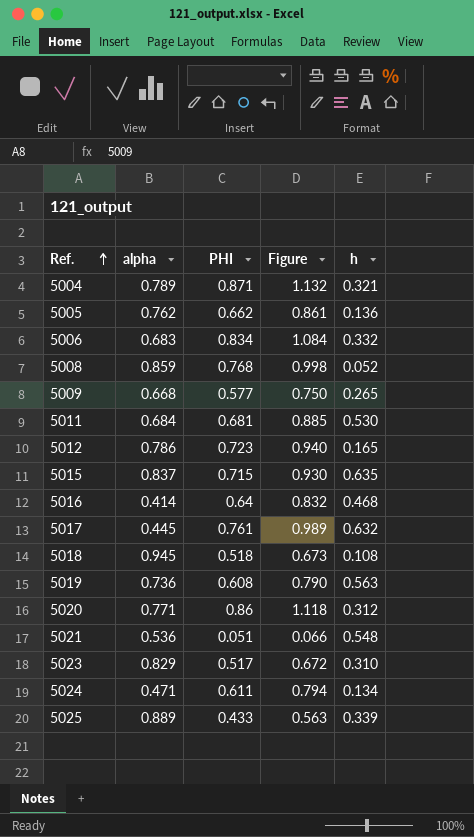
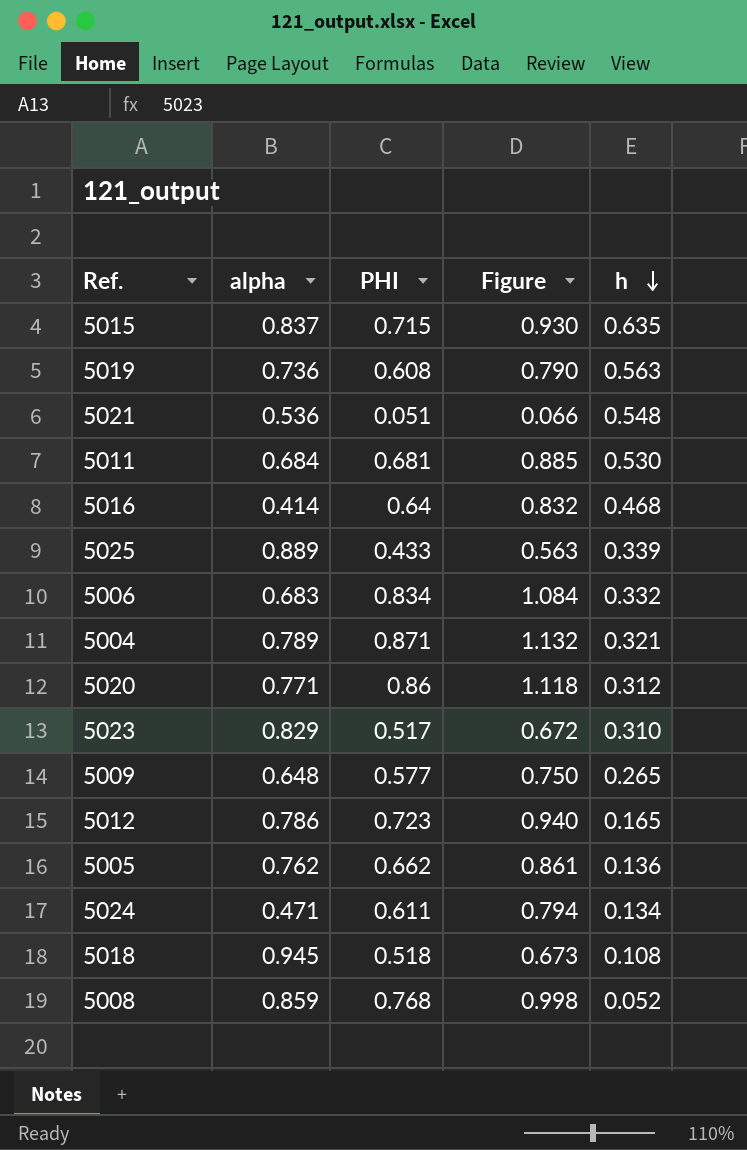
row order: Ref. ascending -> h descending
row 5017: 0.445 | 0.761 | 0.989 | 0.632 -> none
5009 | alpha: 0.668 -> 0.648

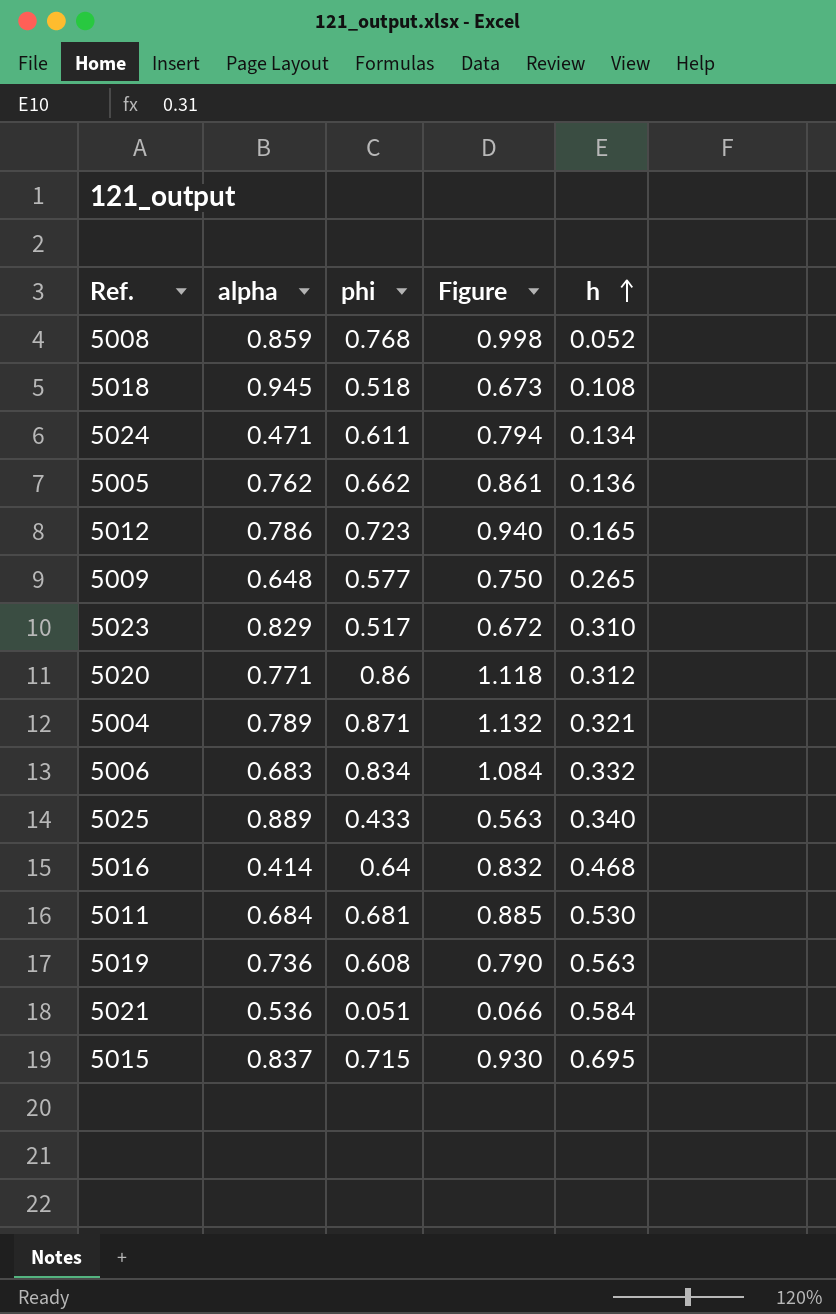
row order: h descending -> h ascending
column name: PHI -> phi
5025 | h: 0.339 -> 0.340
5021 | h: 0.548 -> 0.584
5015 | h: 0.635 -> 0.695

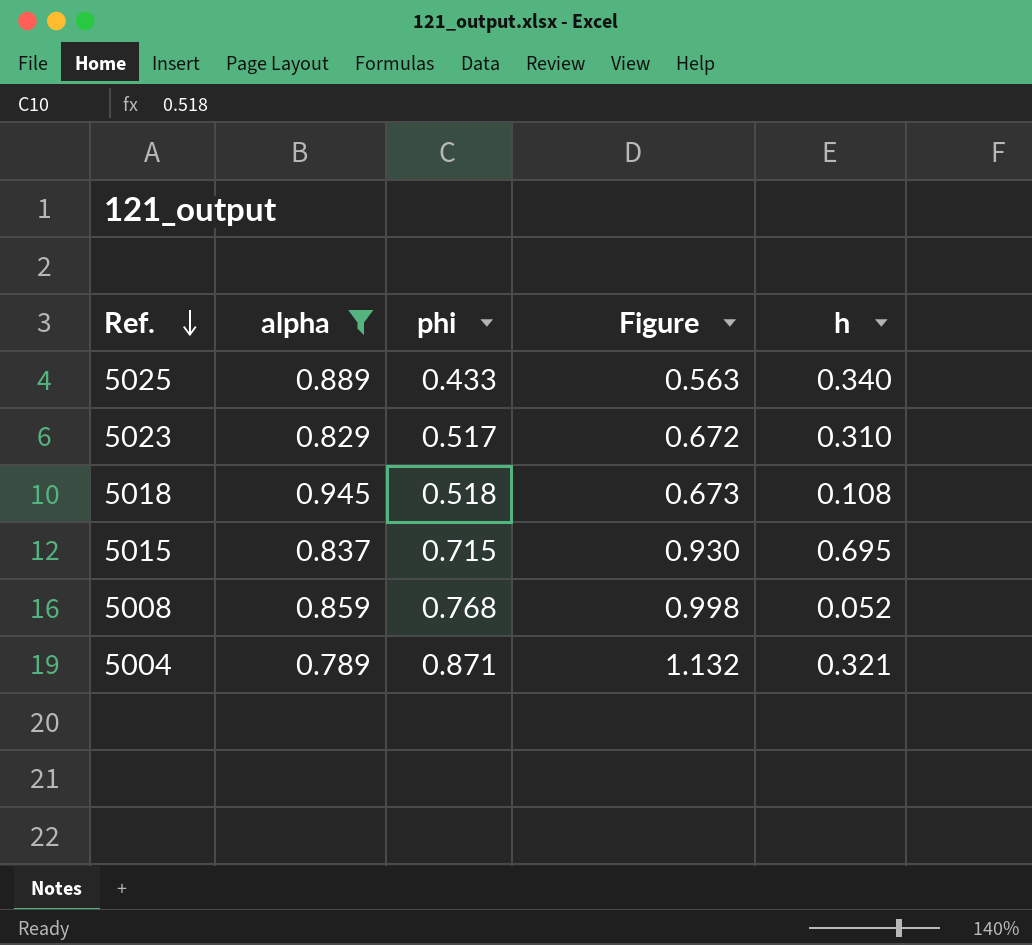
filter: none -> alpha >= 0.789
row order: h ascending -> Ref. descending

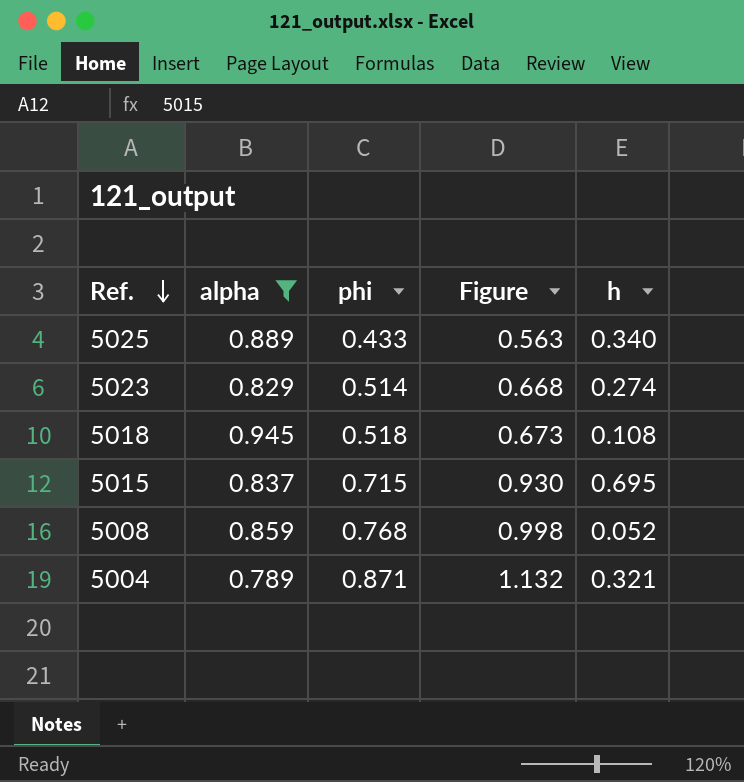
5023 | phi: 0.517 -> 0.514
5023 | Figure: 0.672 -> 0.668
5023 | h: 0.310 -> 0.274

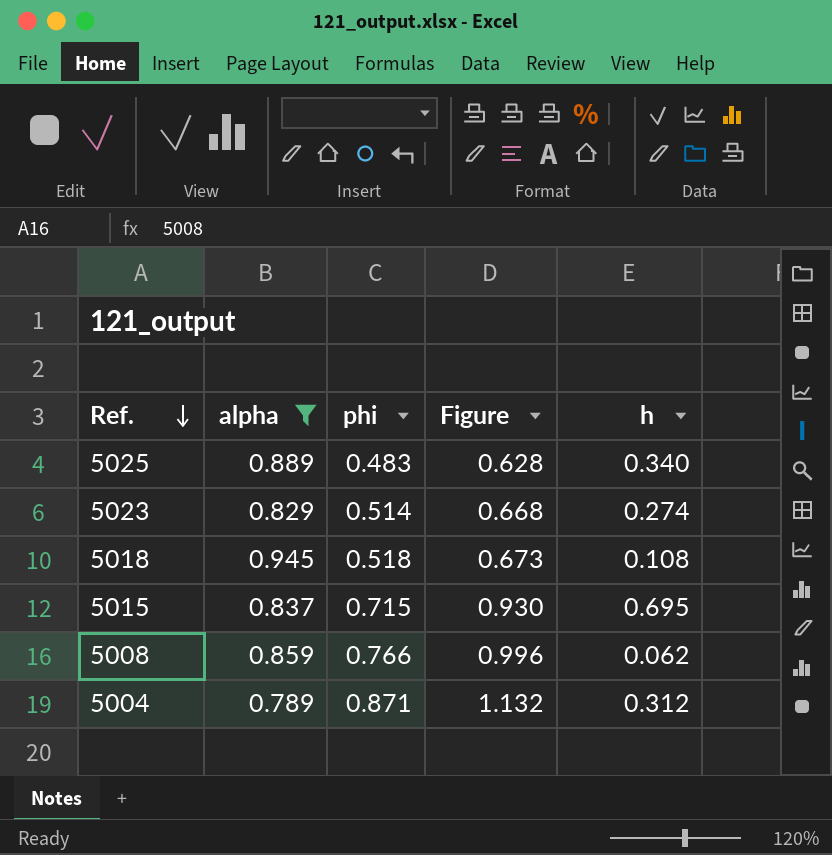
5025 | phi: 0.433 -> 0.483
5025 | Figure: 0.563 -> 0.628
5008 | phi: 0.768 -> 0.766
5008 | Figure: 0.998 -> 0.996
5008 | h: 0.052 -> 0.062
5004 | h: 0.321 -> 0.312

